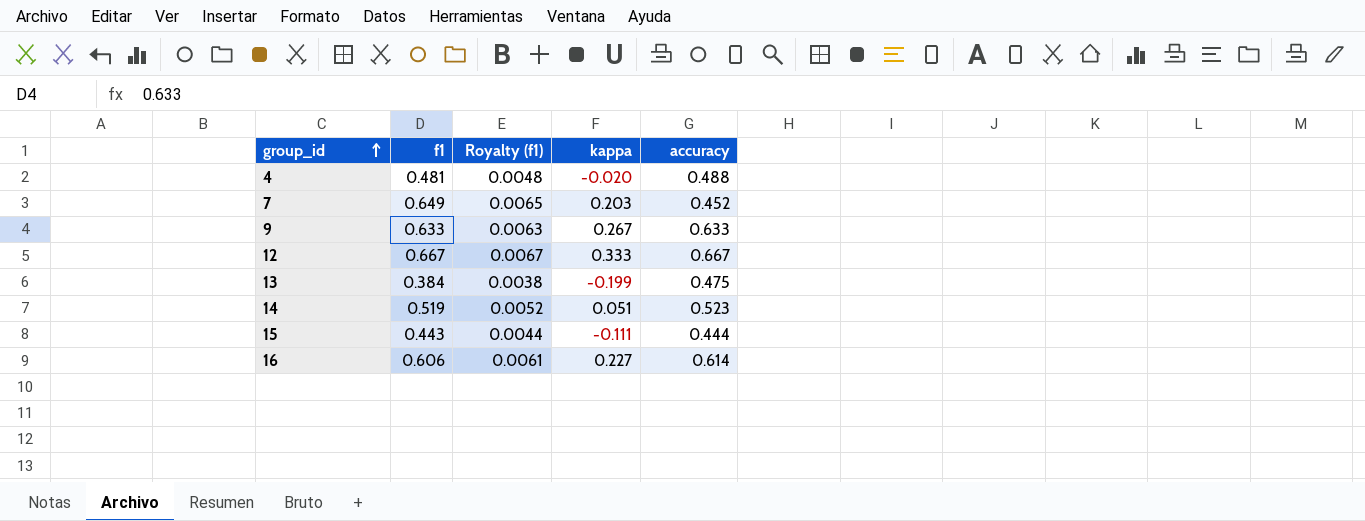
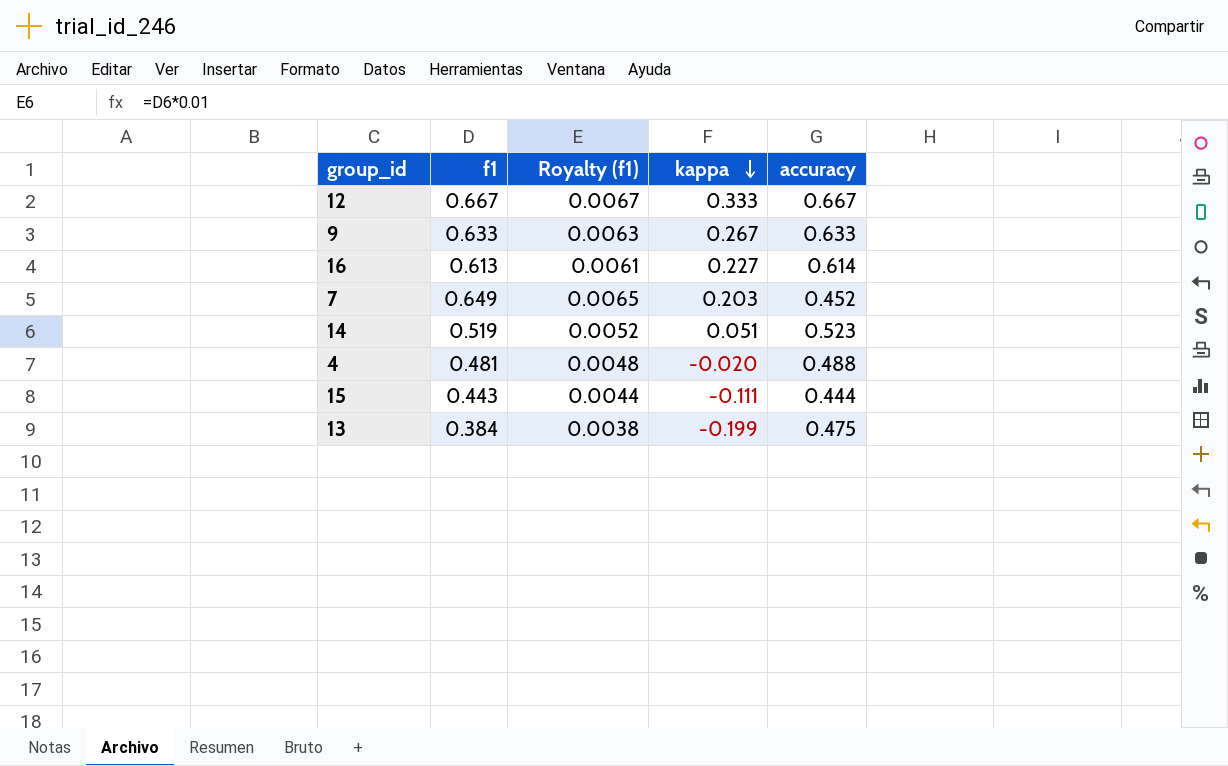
row order: group_id ascending -> kappa descending
16 | f1: 0.606 -> 0.613

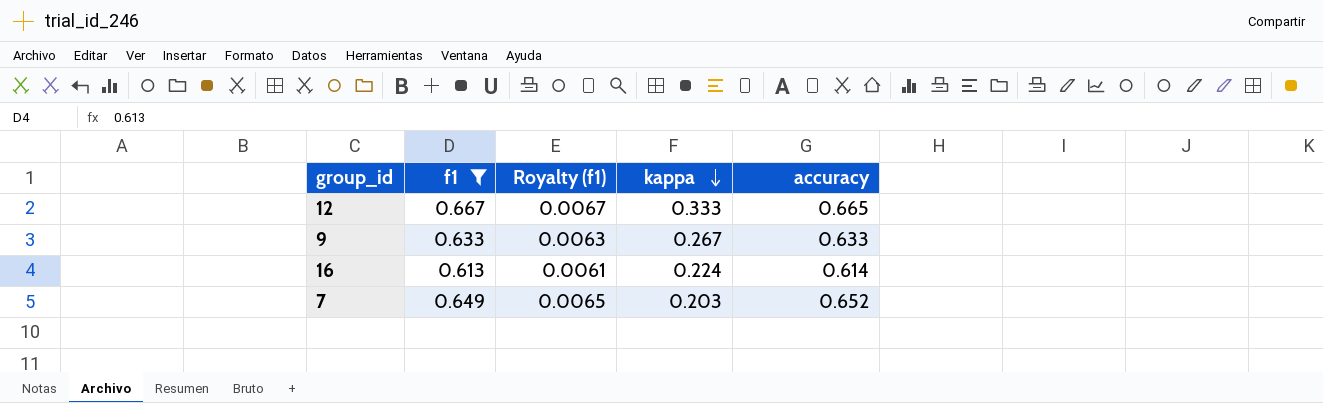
filter: none -> f1 >= 0.613
12 | accuracy: 0.667 -> 0.665
16 | kappa: 0.227 -> 0.224
7 | accuracy: 0.452 -> 0.652

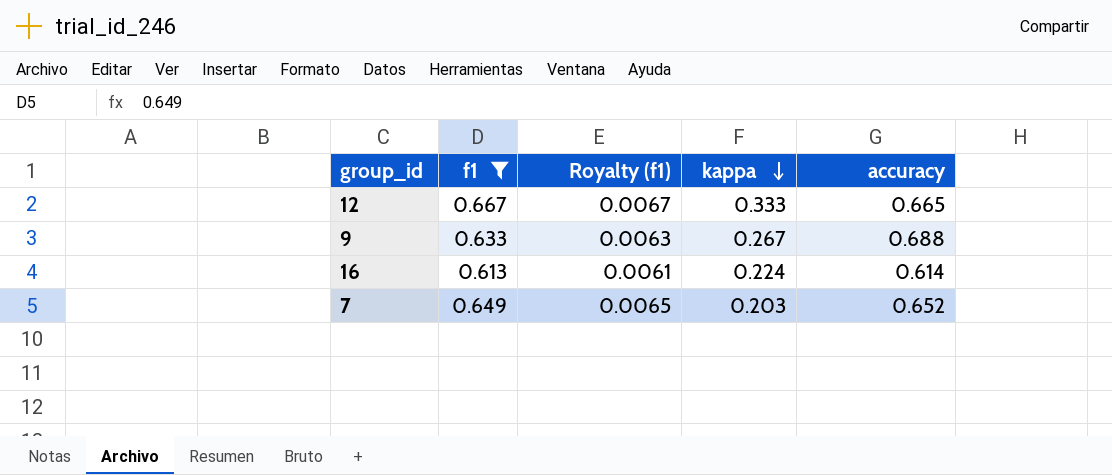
9 | accuracy: 0.633 -> 0.688

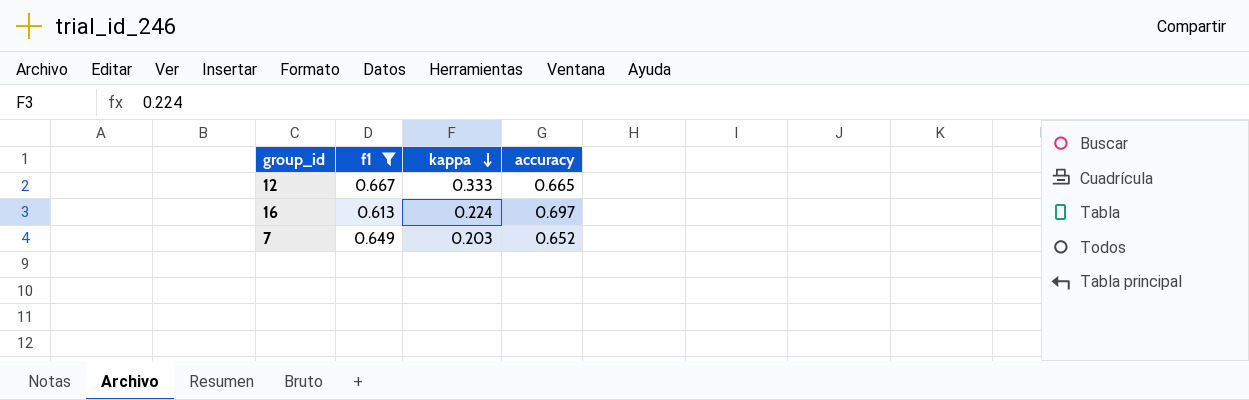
column Royalty (f1) | formula: [f1] * 0.01 -> none
row 9: 0.633 | 0.0063 | 0.267 | 0.688 -> none
16 | accuracy: 0.614 -> 0.697

